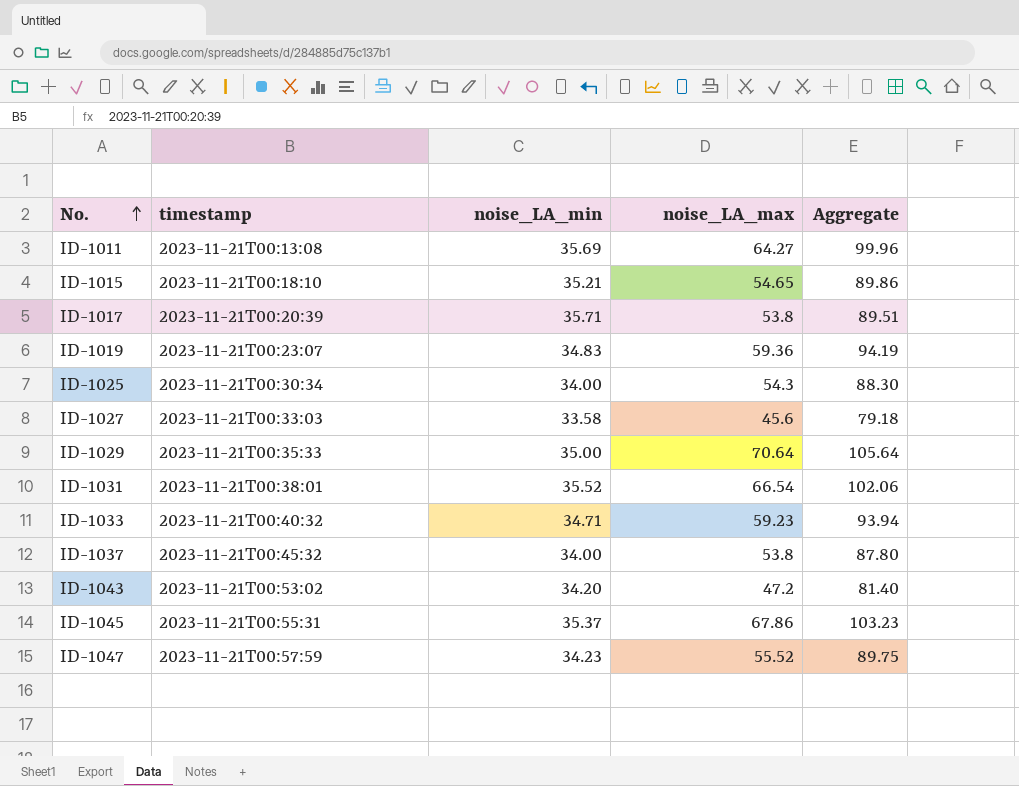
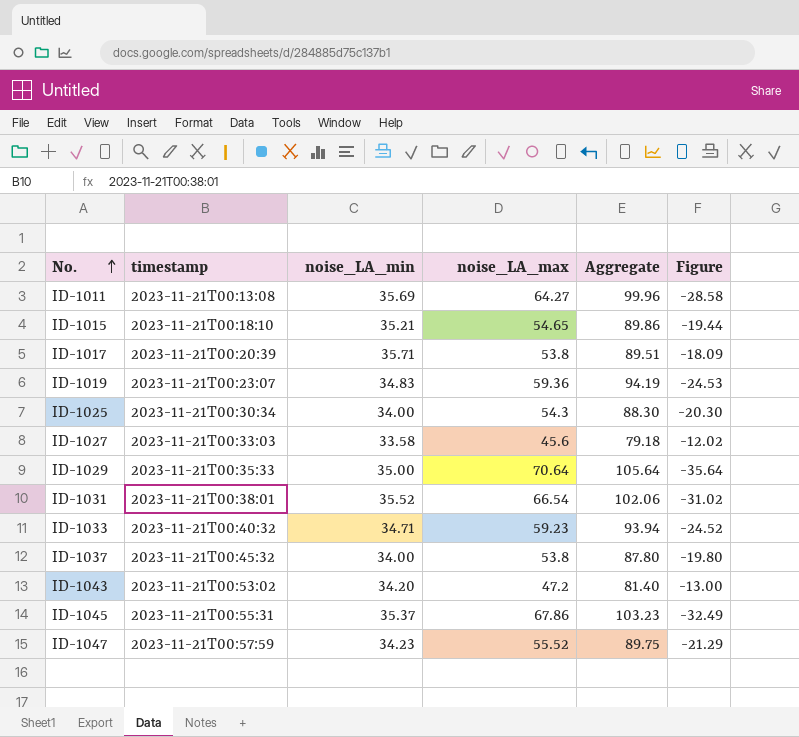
column Figure | formula: none -> [noise_LA_min] - [noise_LA_max]

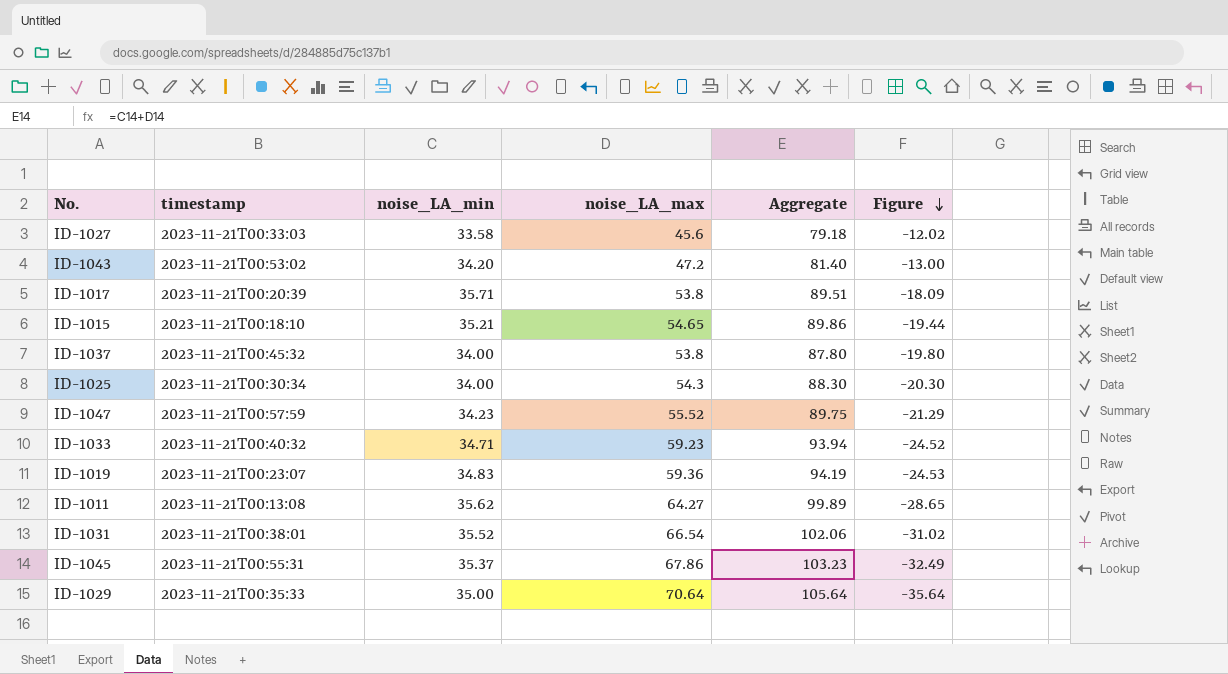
row order: No. ascending -> Figure descending
ID-1011 | noise_LA_min: 35.69 -> 35.62
ID-1011 | Aggregate: 99.96 -> 99.89
ID-1011 | Figure: -28.58 -> -28.65

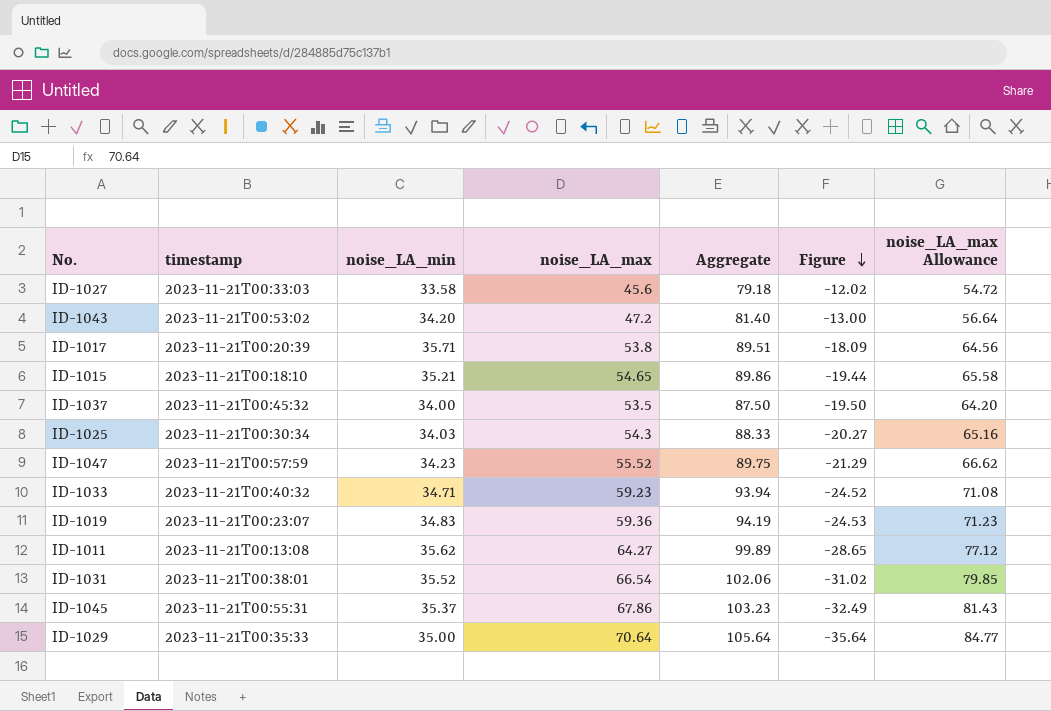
column noise_LA_max Allowance | formula: none -> [noise_LA_max] * 1.2
ID-1037 | noise_LA_max: 53.8 -> 53.5
ID-1037 | Aggregate: 87.80 -> 87.50
ID-1037 | Figure: -19.80 -> -19.50
ID-1025 | noise_LA_min: 34.00 -> 34.03
ID-1025 | Aggregate: 88.30 -> 88.33
ID-1025 | Figure: -20.30 -> -20.27

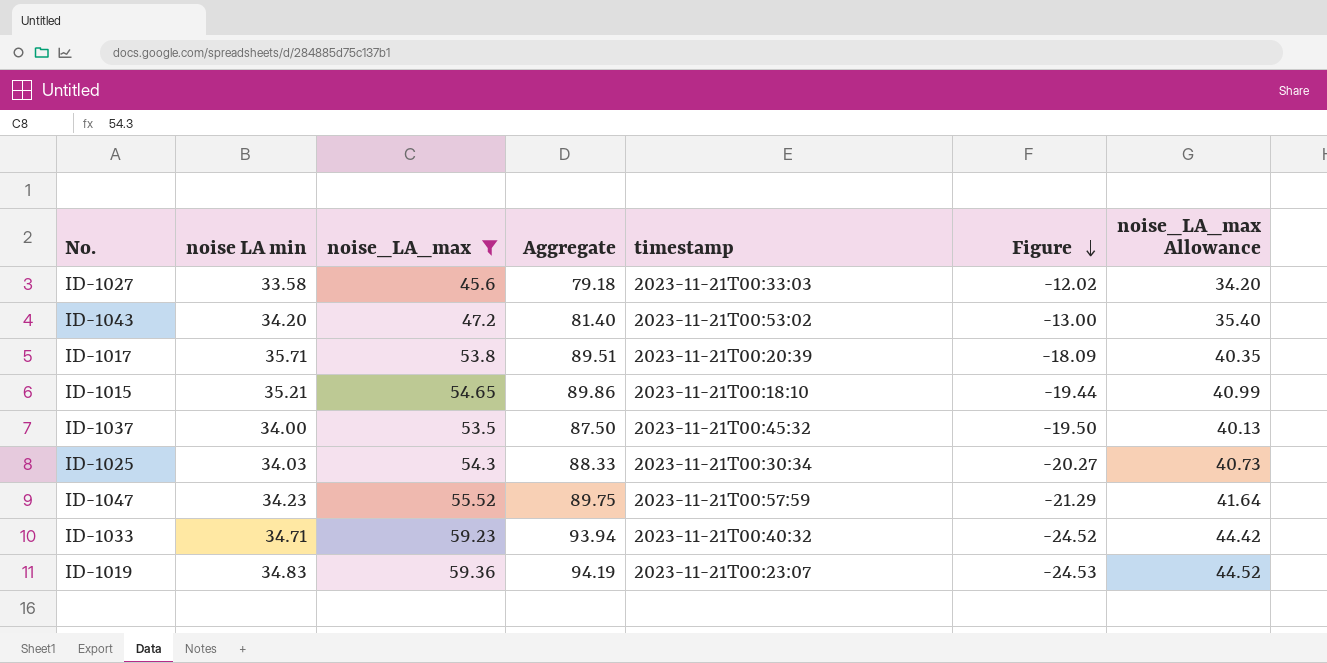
filter: none -> noise_LA_max <= 59.36
column name: noise_LA_min -> noise LA min
column timestamp | position: 2 -> 5
column noise_LA_max Allowance | formula: [noise_LA_max] * 1.2 -> [noise_LA_max] * 0.75

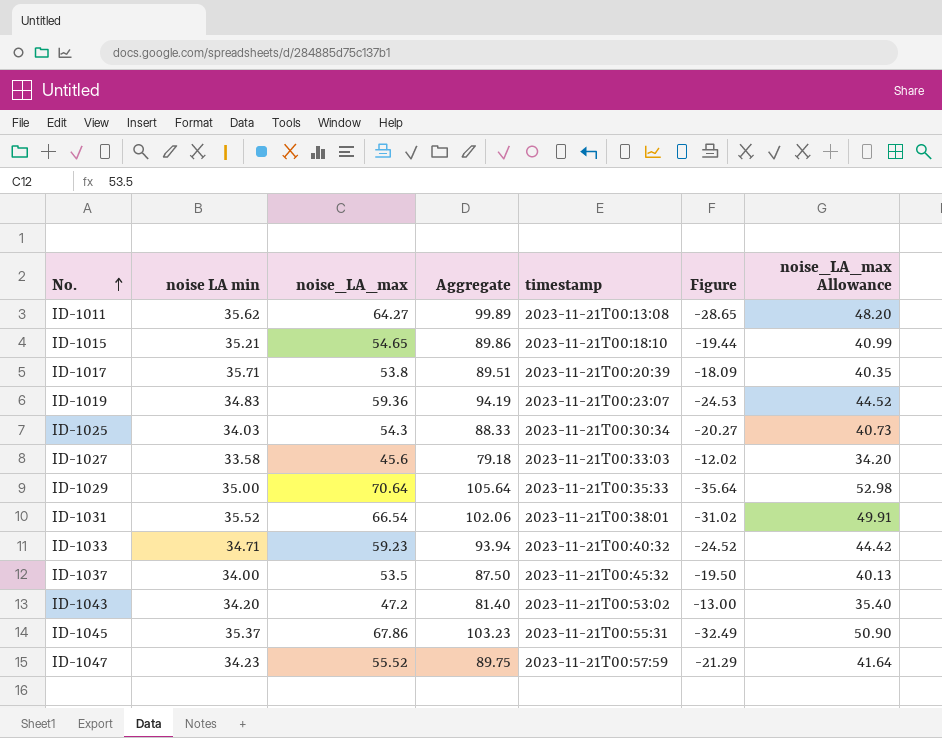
filter: noise_LA_max <= 59.36 -> none
row order: Figure descending -> No. ascending

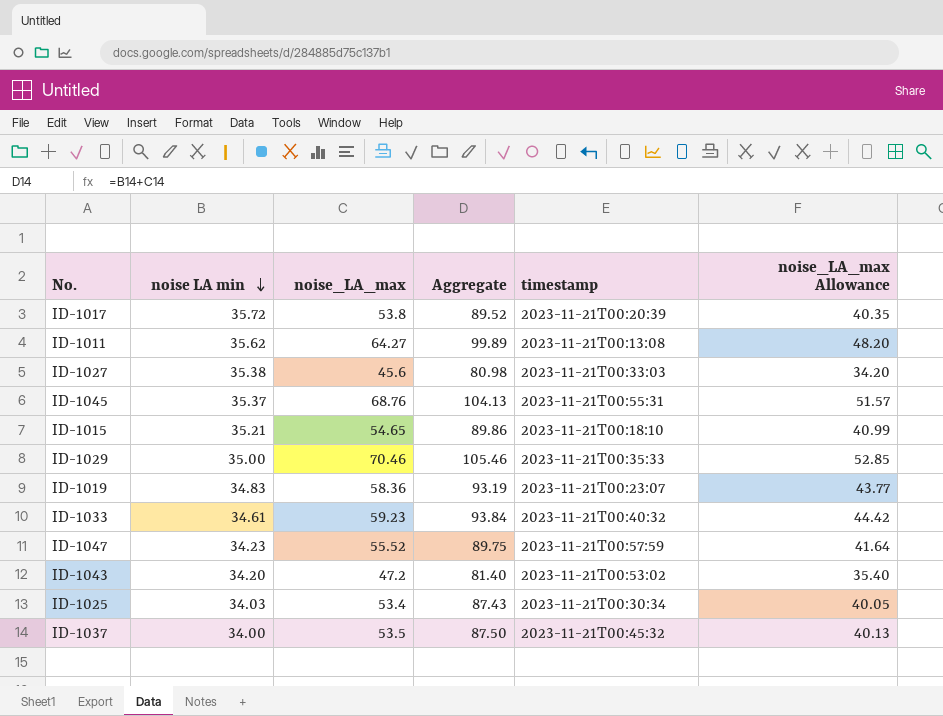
row order: No. ascending -> noise LA min descending
column Figure | formula: [noise LA min] - [noise_LA_max] -> none
row ID-1031: 35.52 | 66.54 | 102.06 | 2023-11-21T00:38:01 | -31.02 | 49.91 -> none
ID-1017 | noise LA min: 35.71 -> 35.72
ID-1017 | Aggregate: 89.51 -> 89.52
ID-1027 | noise LA min: 33.58 -> 35.38
ID-1027 | Aggregate: 79.18 -> 80.98
ID-1045 | noise_LA_max: 67.86 -> 68.76
ID-1045 | Aggregate: 103.23 -> 104.13
ID-1045 | noise_LA_max Allowance: 50.90 -> 51.57
ID-1029 | noise_LA_max: 70.64 -> 70.46
ID-1029 | Aggregate: 105.64 -> 105.46
ID-1029 | noise_LA_max Allowance: 52.98 -> 52.85
ID-1019 | noise_LA_max: 59.36 -> 58.36
ID-1019 | Aggregate: 94.19 -> 93.19
ID-1019 | noise_LA_max Allowance: 44.52 -> 43.77
ID-1033 | noise LA min: 34.71 -> 34.61
ID-1033 | Aggregate: 93.94 -> 93.84
ID-1025 | noise_LA_max: 54.3 -> 53.4
ID-1025 | Aggregate: 88.33 -> 87.43
ID-1025 | noise_LA_max Allowance: 40.73 -> 40.05

